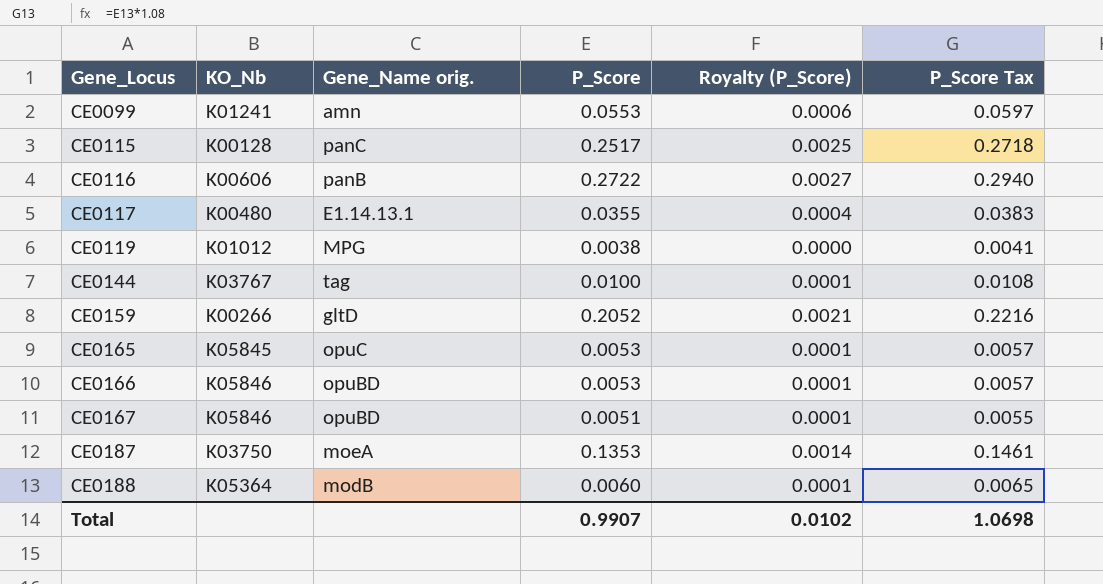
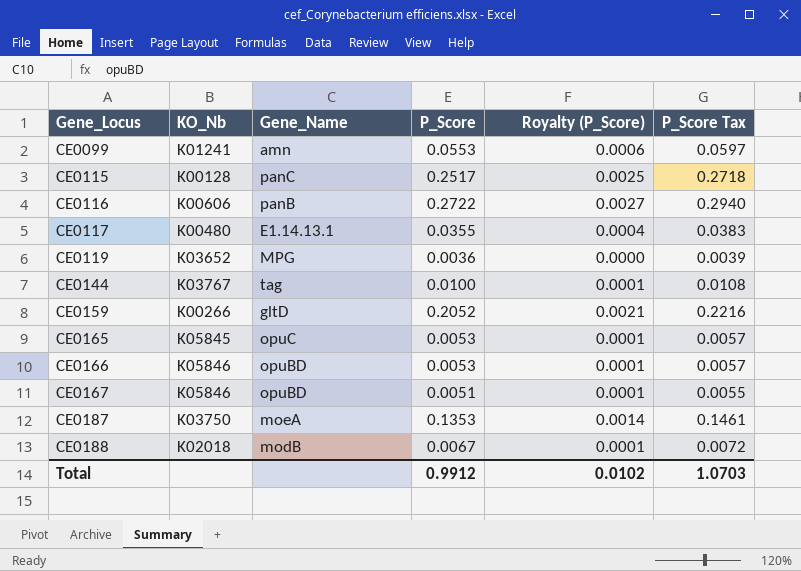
column name: Gene_Name orig. -> Gene_Name
CE0119 | KO_Nb: K01012 -> K03652
CE0119 | P_Score: 0.0038 -> 0.0036
CE0119 | P_Score Tax: 0.0041 -> 0.0039
CE0188 | KO_Nb: K05364 -> K02018
CE0188 | P_Score: 0.0060 -> 0.0067
CE0188 | P_Score Tax: 0.0065 -> 0.0072
Total | P_Score: 0.9907 -> 0.9912
Total | P_Score Tax: 1.0698 -> 1.0703

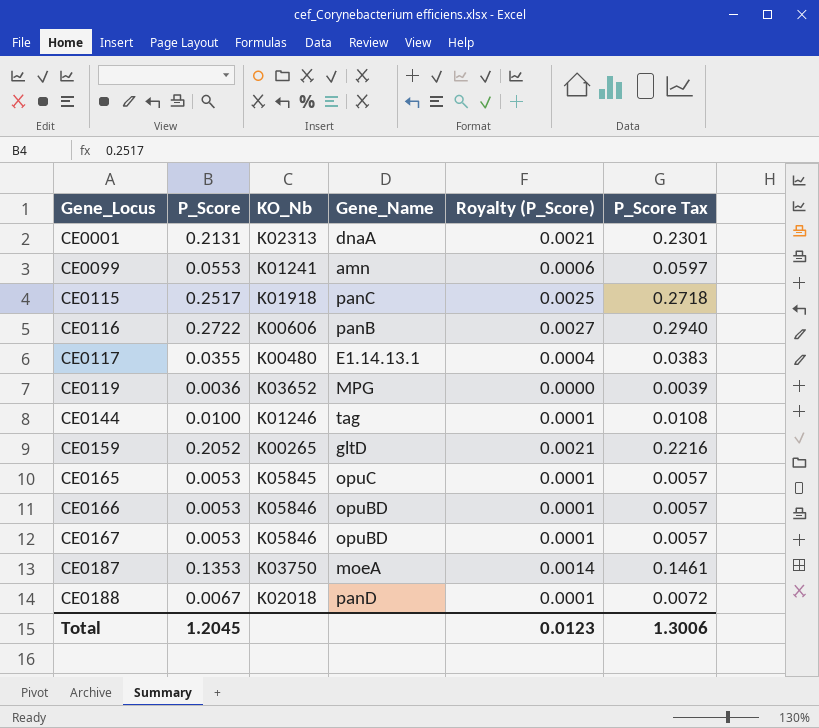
column P_Score | position: 4 -> 2
row CE0001: none -> 0.2131 | K02313 | dnaA | 0.0021 | 0.2301
CE0115 | KO_Nb: K00128 -> K01918
CE0144 | KO_Nb: K03767 -> K01246
CE0159 | KO_Nb: K00266 -> K00265
CE0167 | P_Score: 0.0051 -> 0.0053
CE0167 | P_Score Tax: 0.0055 -> 0.0057
CE0188 | Gene_Name: modB -> panD
Total | P_Score: 0.9912 -> 1.2045
Total | Royalty (P_Score): 0.0102 -> 0.0123
Total | P_Score Tax: 1.0703 -> 1.3006

